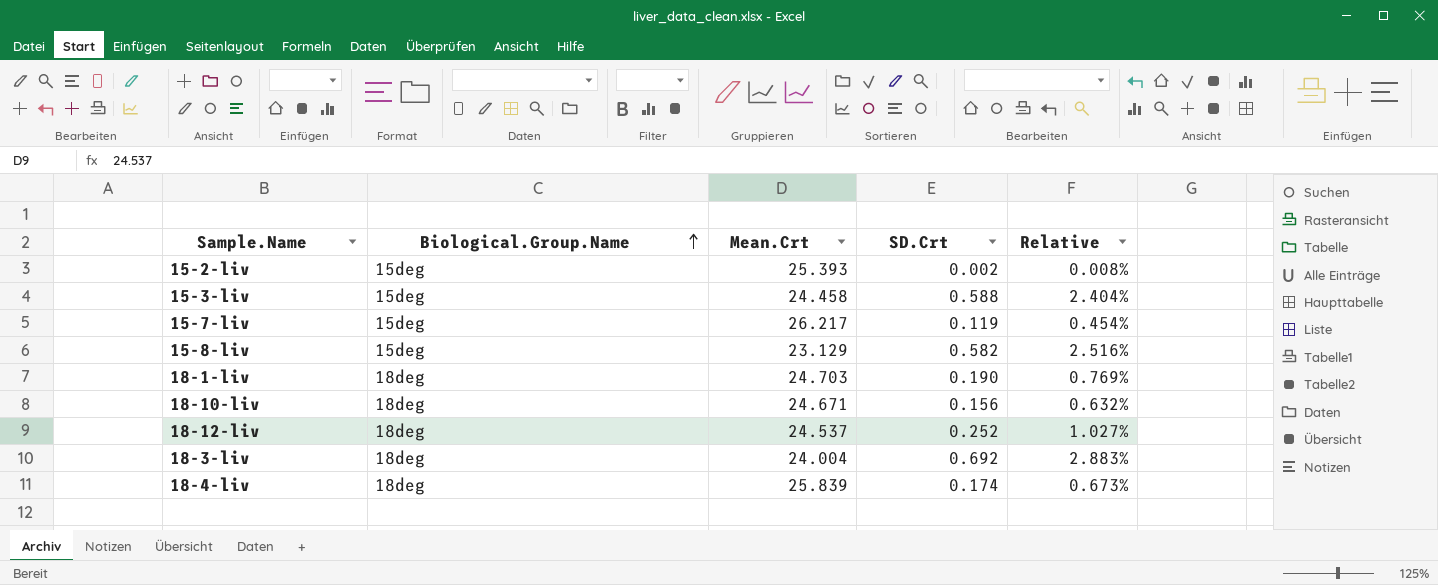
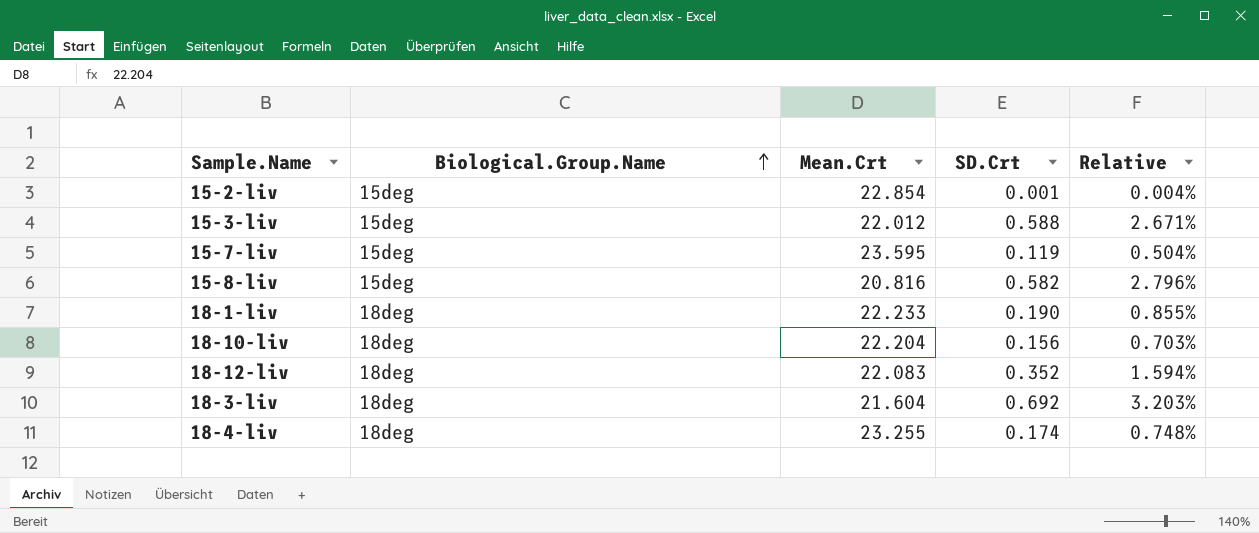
15-2-liv | Mean.Crt: 25.393 -> 22.854
15-2-liv | SD.Crt: 0.002 -> 0.001
15-2-liv | Relative: 0.008% -> 0.004%
15-3-liv | Mean.Crt: 24.458 -> 22.012
15-3-liv | Relative: 2.404% -> 2.671%
15-7-liv | Mean.Crt: 26.217 -> 23.595
15-7-liv | Relative: 0.454% -> 0.504%
15-8-liv | Mean.Crt: 23.129 -> 20.816
15-8-liv | Relative: 2.516% -> 2.796%
18-1-liv | Mean.Crt: 24.703 -> 22.233
18-1-liv | Relative: 0.769% -> 0.855%
18-10-liv | Mean.Crt: 24.671 -> 22.204
18-10-liv | Relative: 0.632% -> 0.703%
18-12-liv | Mean.Crt: 24.537 -> 22.083
18-12-liv | SD.Crt: 0.252 -> 0.352
18-12-liv | Relative: 1.027% -> 1.594%
18-3-liv | Mean.Crt: 24.004 -> 21.604
18-3-liv | Relative: 2.883% -> 3.203%
18-4-liv | Mean.Crt: 25.839 -> 23.255
18-4-liv | Relative: 0.673% -> 0.748%

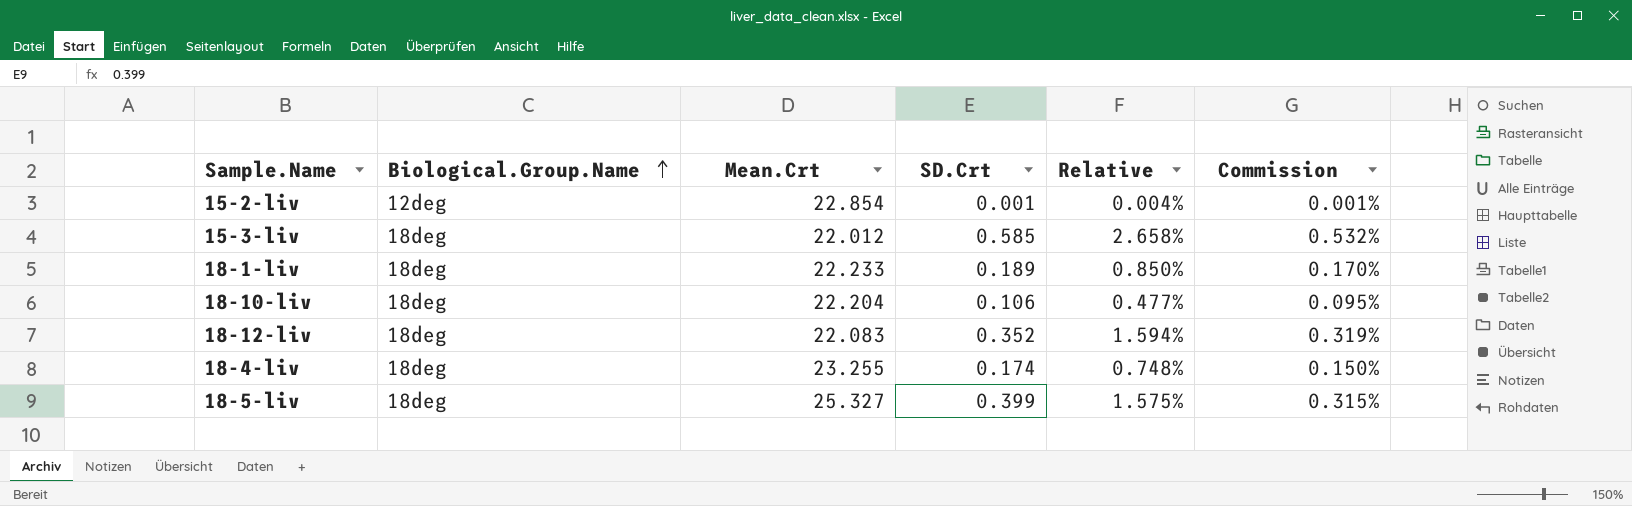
column Commission | formula: none -> [Relative] * 0.2
row 15-7-liv: 15deg | 23.595 | 0.119 | 0.504% -> none
row 15-8-liv: 15deg | 20.816 | 0.582 | 2.796% -> none
row 18-3-liv: 18deg | 21.604 | 0.692 | 3.203% -> none
15-2-liv | Biological.Group.Name: 15deg -> 12deg
15-3-liv | Biological.Group.Name: 15deg -> 18deg
15-3-liv | SD.Crt: 0.588 -> 0.585
15-3-liv | Relative: 2.671% -> 2.658%
18-1-liv | SD.Crt: 0.190 -> 0.189
18-1-liv | Relative: 0.855% -> 0.850%
18-10-liv | SD.Crt: 0.156 -> 0.106
18-10-liv | Relative: 0.703% -> 0.477%
row 18-5-liv: none -> 18deg | 25.327 | 0.399 | 1.575% | 0.315%

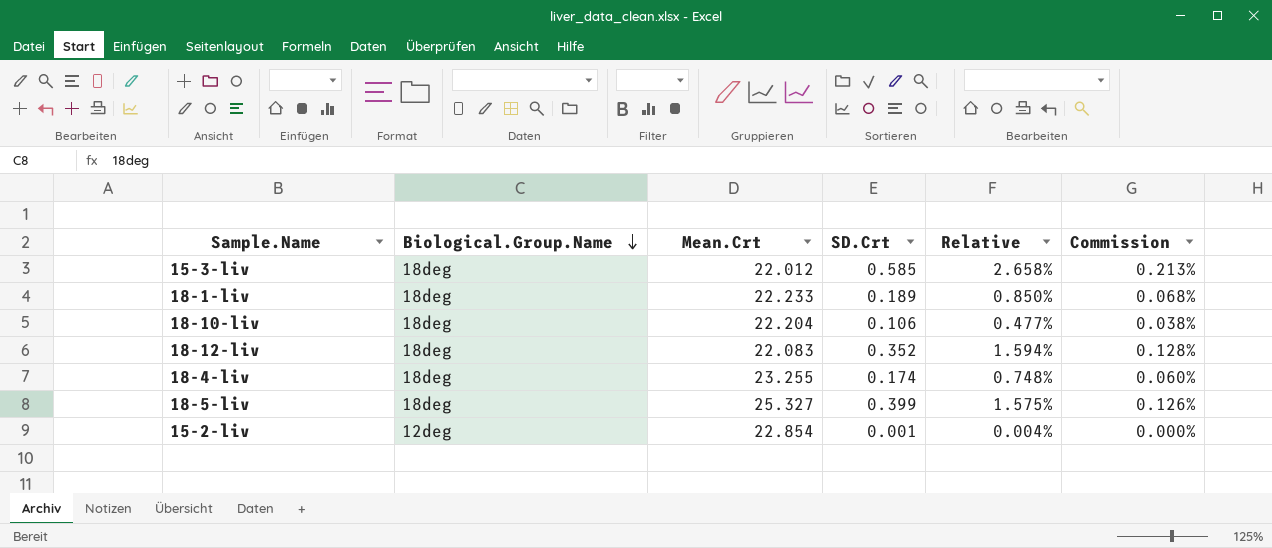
row order: Biological.Group.Name ascending -> Biological.Group.Name descending
column Commission | formula: [Relative] * 0.2 -> [Relative] * 0.08

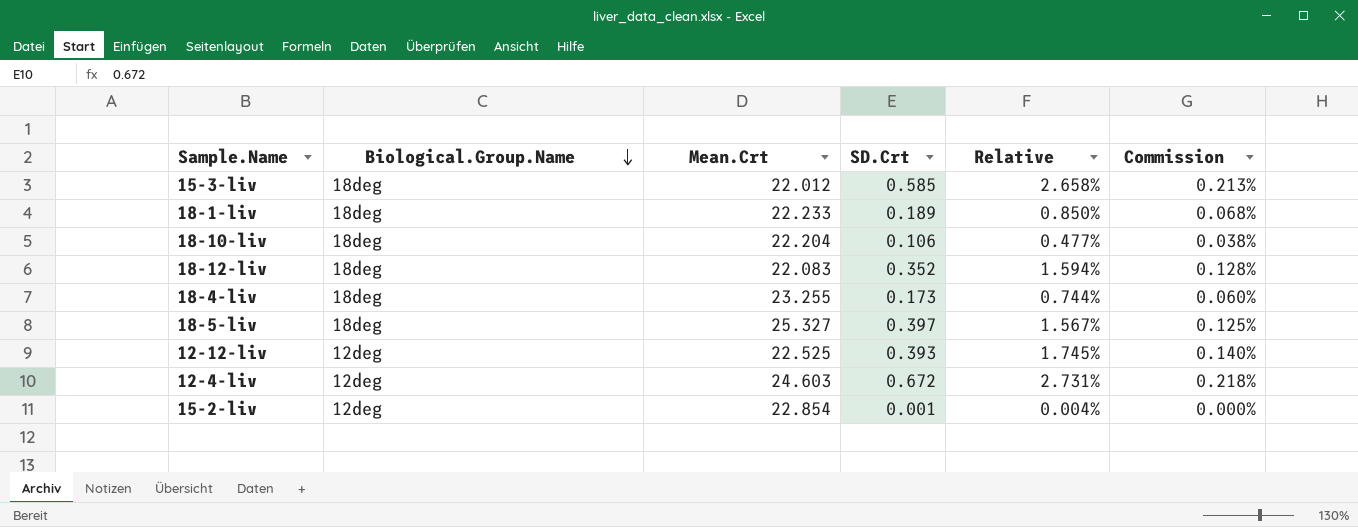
18-4-liv | SD.Crt: 0.174 -> 0.173
18-4-liv | Relative: 0.748% -> 0.744%
18-5-liv | SD.Crt: 0.399 -> 0.397
18-5-liv | Relative: 1.575% -> 1.567%
18-5-liv | Commission: 0.126% -> 0.125%
row 12-12-liv: none -> 12deg | 22.525 | 0.393 | 1.745% | 0.140%
row 12-4-liv: none -> 12deg | 24.603 | 0.672 | 2.731% | 0.218%

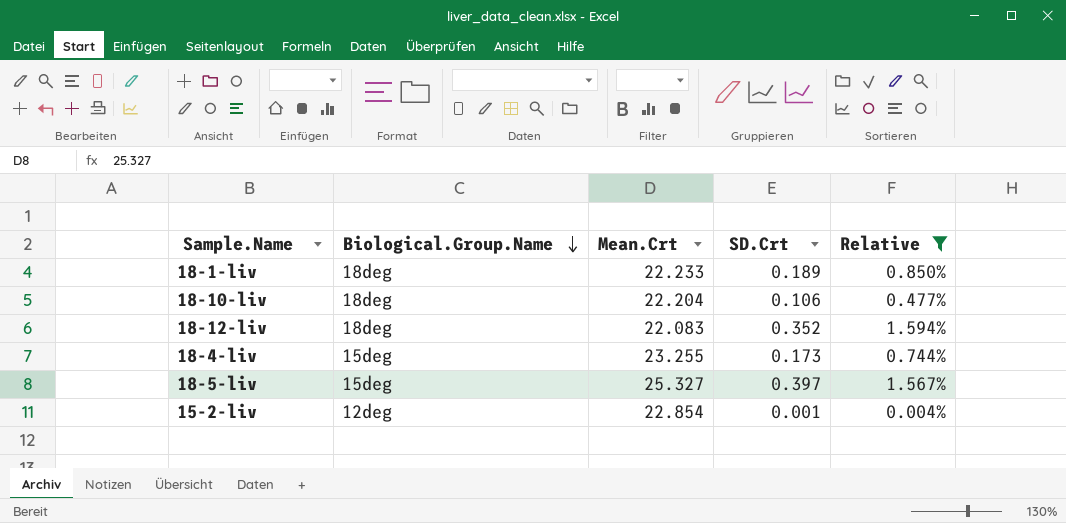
filter: none -> Relative <= 1.594%
column Commission | formula: [Relative] * 0.08 -> none
18-4-liv | Biological.Group.Name: 18deg -> 15deg
18-5-liv | Biological.Group.Name: 18deg -> 15deg

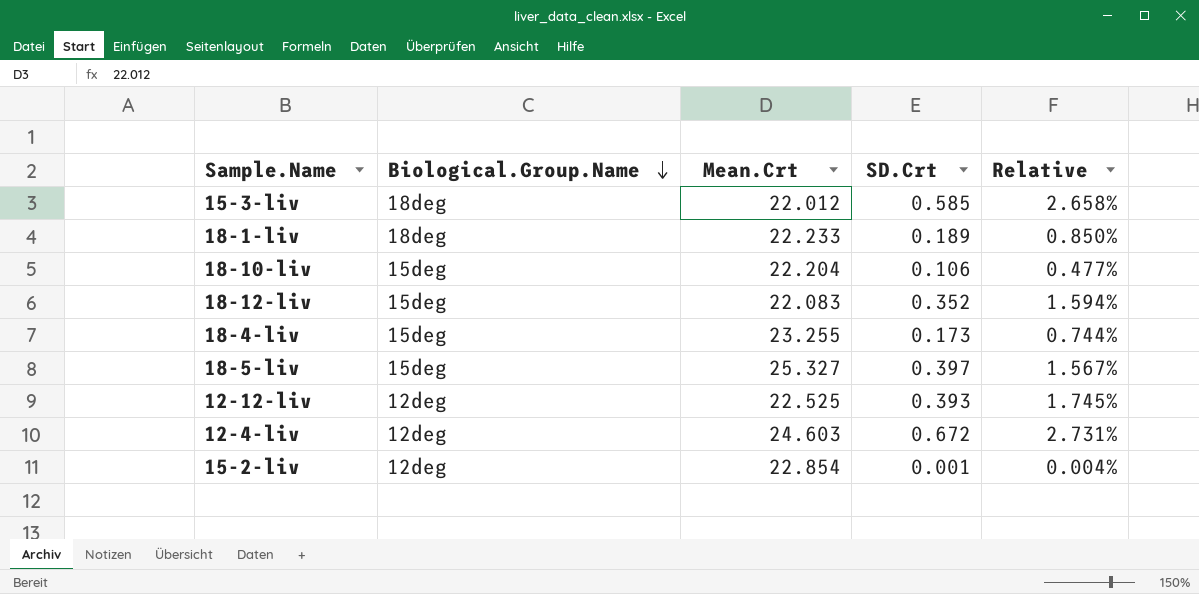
filter: Relative <= 1.594% -> none
18-10-liv | Biological.Group.Name: 18deg -> 15deg
18-12-liv | Biological.Group.Name: 18deg -> 15deg

